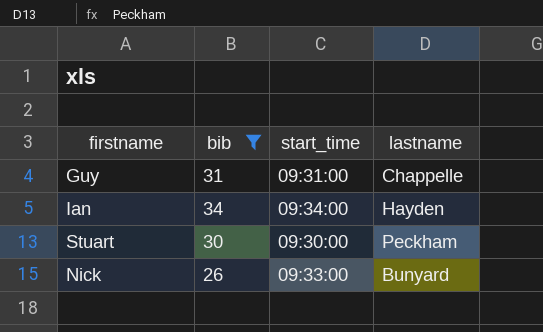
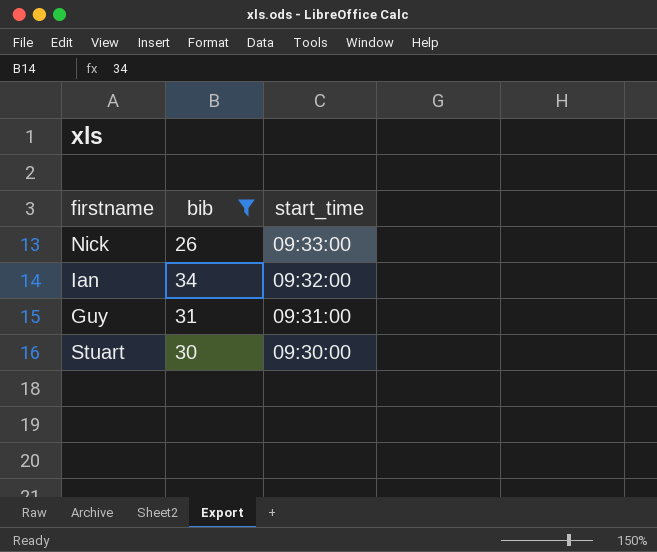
row order: none -> start_time descending
column lastname | position: 4 -> none
Ian | start_time: 09:34:00 -> 09:32:00

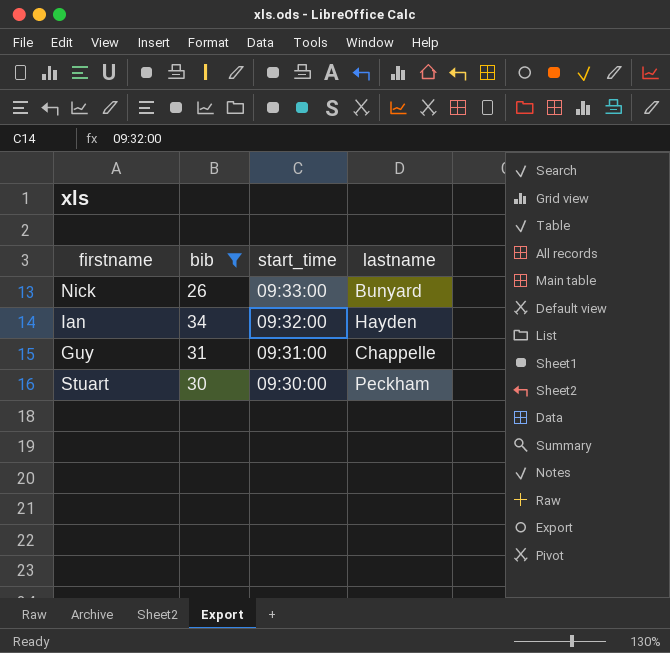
column lastname | position: none -> 4

